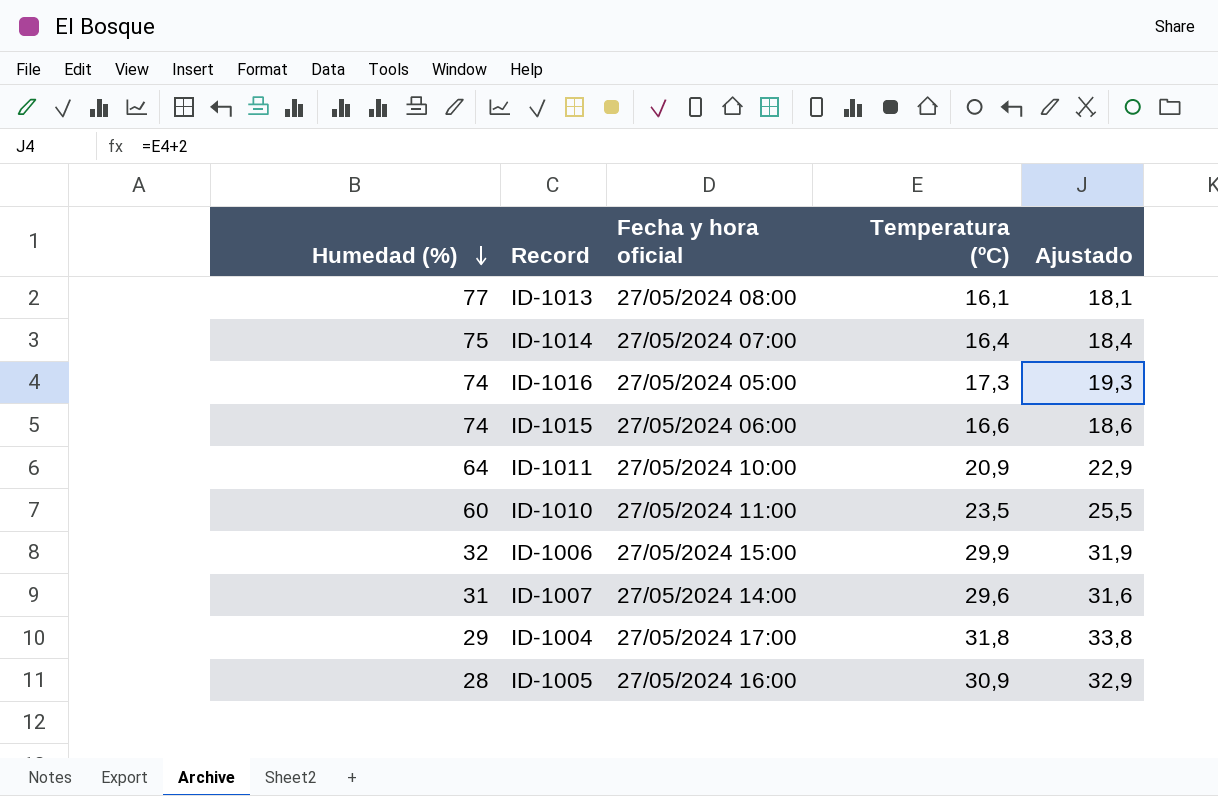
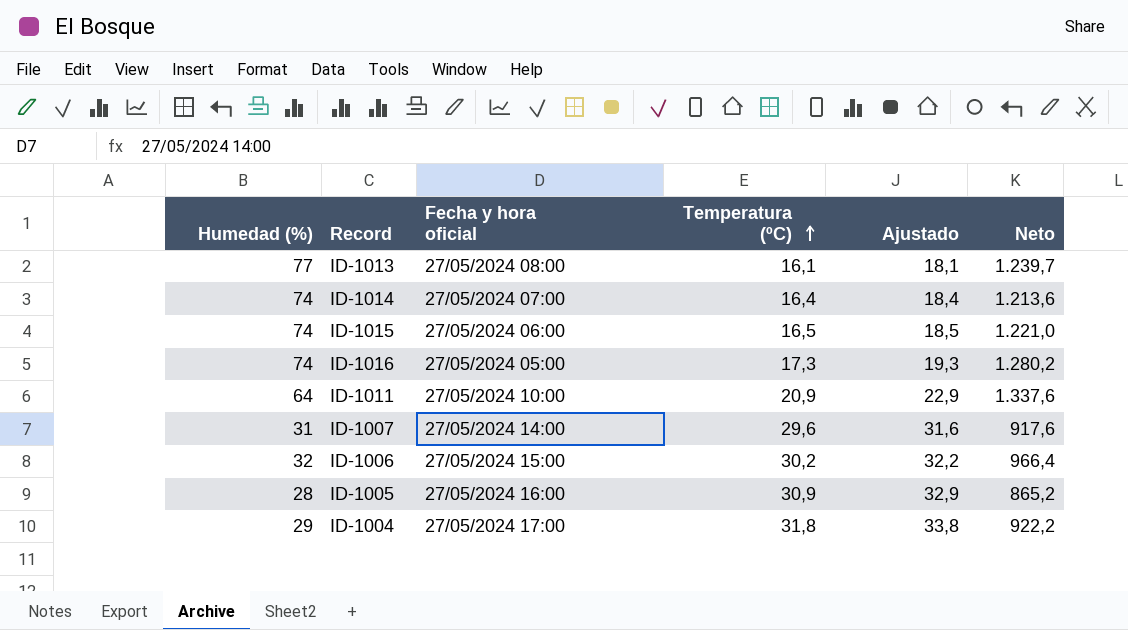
row order: Humedad (%) descending -> Temperatura (ºC) ascending
column Neto | formula: none -> [Humedad (%)] * [Temperatura (ºC)]
row ID-1010: 60 | 27/05/2024 11:00 | 23,5 | 25,5 -> none
ID-1014 | Humedad (%): 75 -> 74
ID-1015 | Temperatura (ºC): 16,6 -> 16,5
ID-1015 | Ajustado: 18,6 -> 18,5
ID-1006 | Temperatura (ºC): 29,9 -> 30,2
ID-1006 | Ajustado: 31,9 -> 32,2

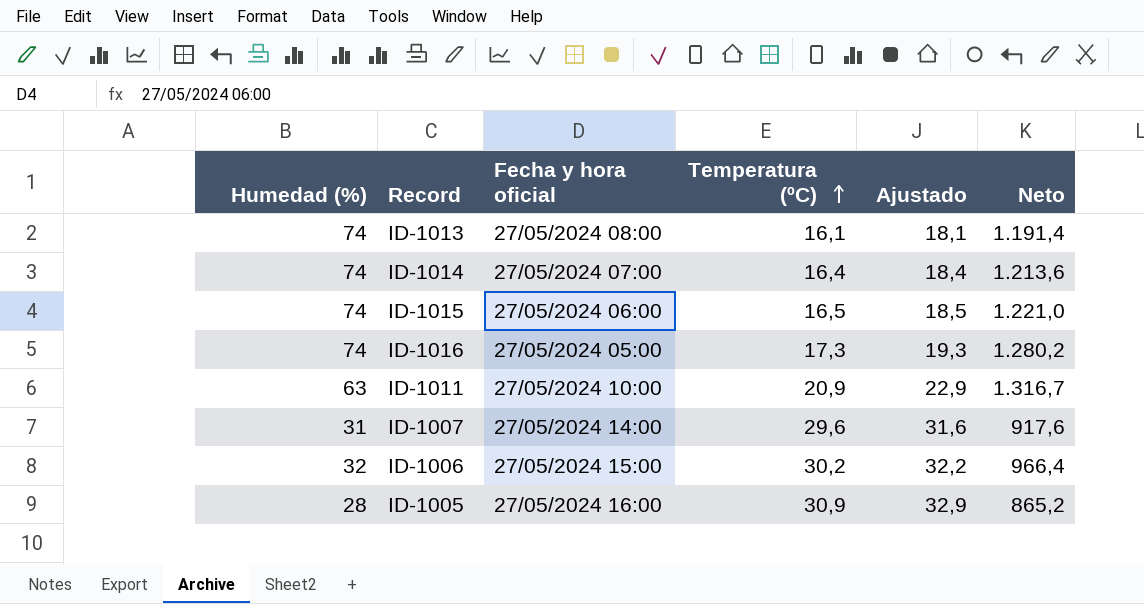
row ID-1004: 29 | 27/05/2024 17:00 | 31,8 | 33,8 | 922,2 -> none
ID-1013 | Humedad (%): 77 -> 74
ID-1013 | Neto: 1.239,7 -> 1.191,4
ID-1011 | Humedad (%): 64 -> 63
ID-1011 | Neto: 1.337,6 -> 1.316,7

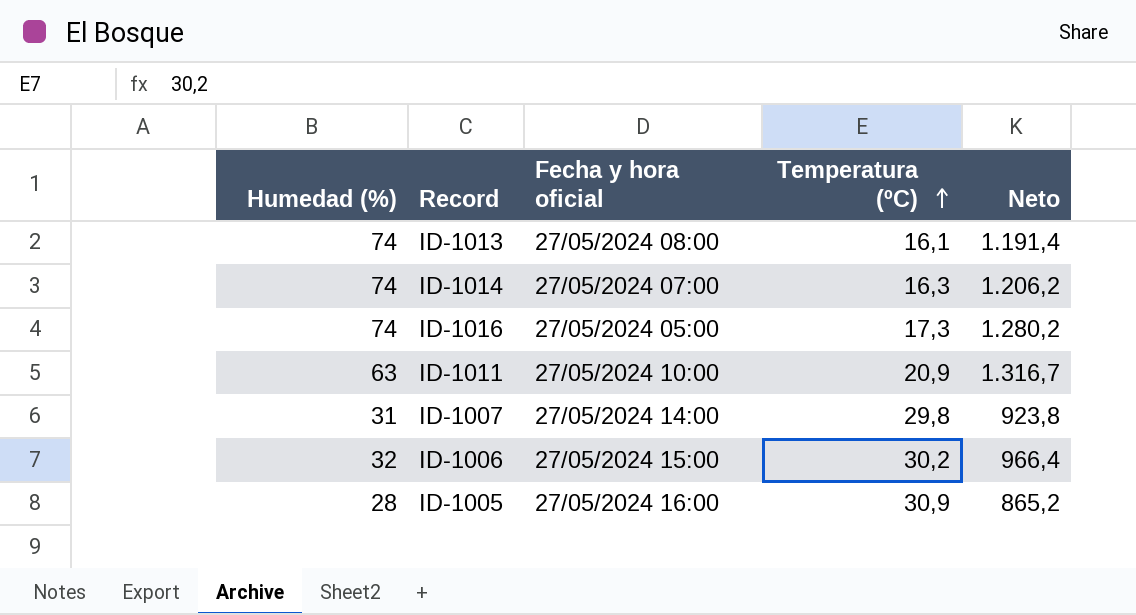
column Ajustado | formula: [Temperatura (ºC)] + 2 -> none
row ID-1015: 74 | 27/05/2024 06:00 | 16,5 | 18,5 | 1.221,0 -> none
ID-1014 | Temperatura (ºC): 16,4 -> 16,3
ID-1014 | Neto: 1.213,6 -> 1.206,2
ID-1007 | Temperatura (ºC): 29,6 -> 29,8
ID-1007 | Neto: 917,6 -> 923,8

